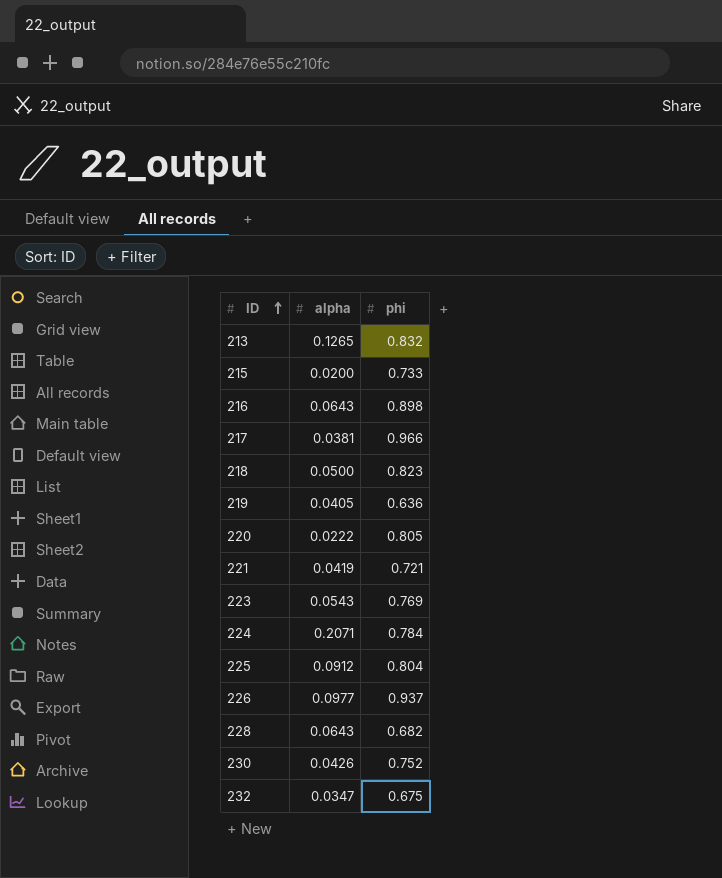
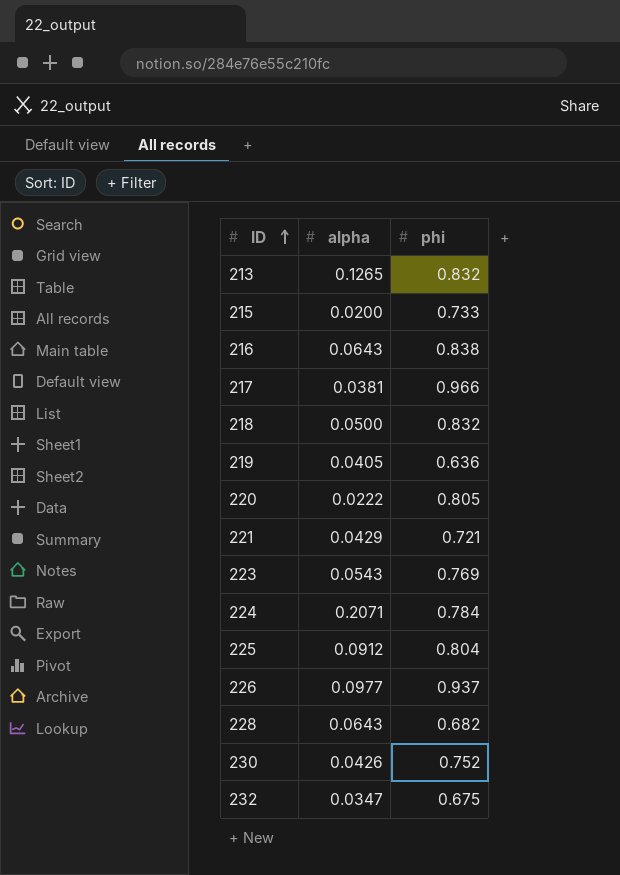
216 | phi: 0.898 -> 0.838
218 | phi: 0.823 -> 0.832
221 | alpha: 0.0419 -> 0.0429

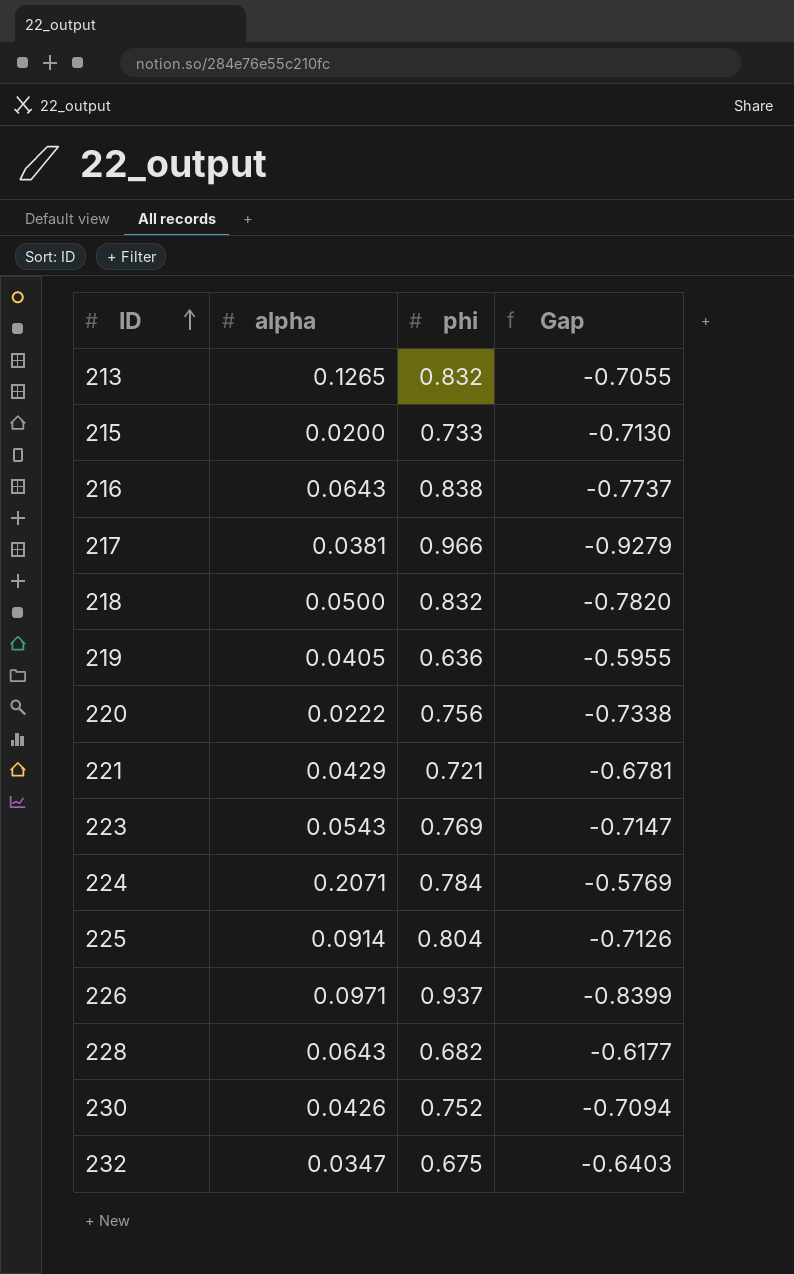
column Gap | formula: none -> [alpha] - [phi]
220 | phi: 0.805 -> 0.756
225 | alpha: 0.0912 -> 0.0914
226 | alpha: 0.0977 -> 0.0971

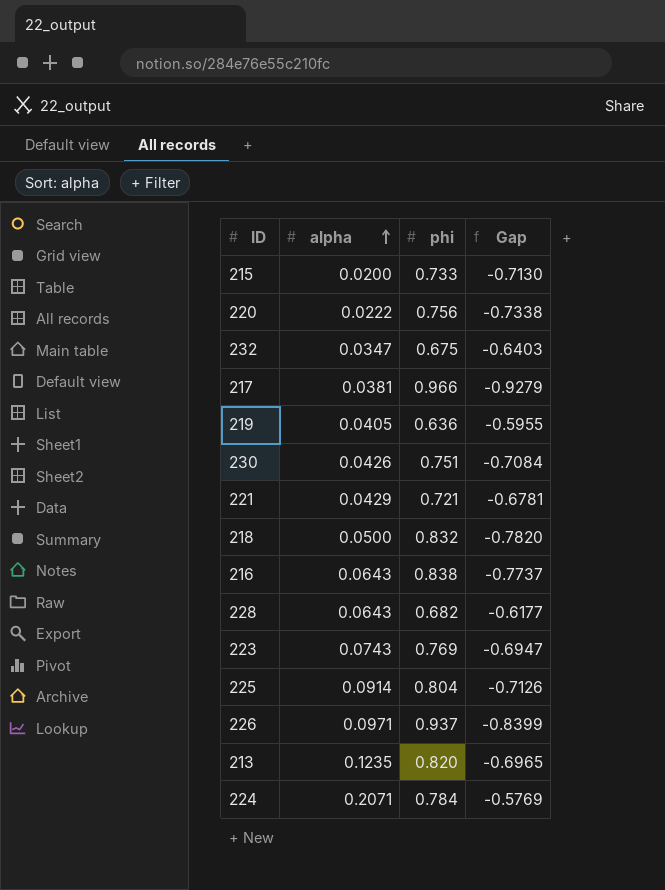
row order: ID ascending -> alpha ascending
230 | phi: 0.752 -> 0.751
230 | Gap: -0.7094 -> -0.7084
223 | alpha: 0.0543 -> 0.0743
223 | Gap: -0.7147 -> -0.6947
213 | alpha: 0.1265 -> 0.1235
213 | phi: 0.832 -> 0.820
213 | Gap: -0.7055 -> -0.6965

